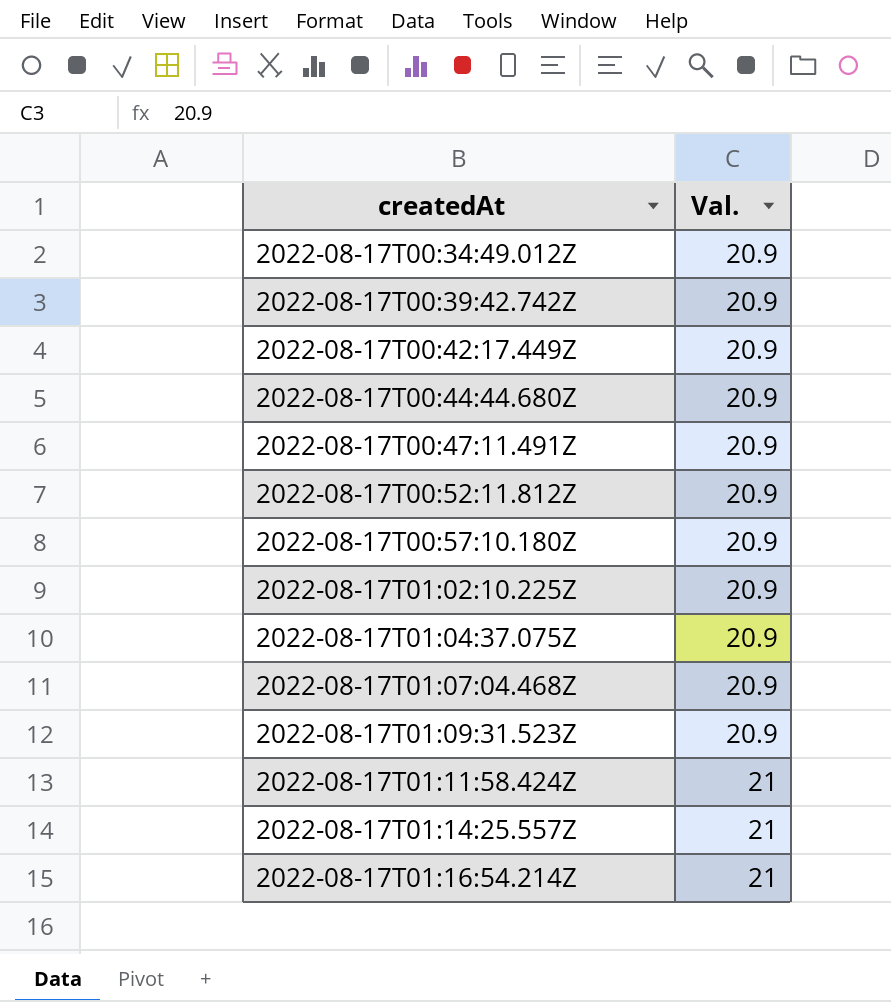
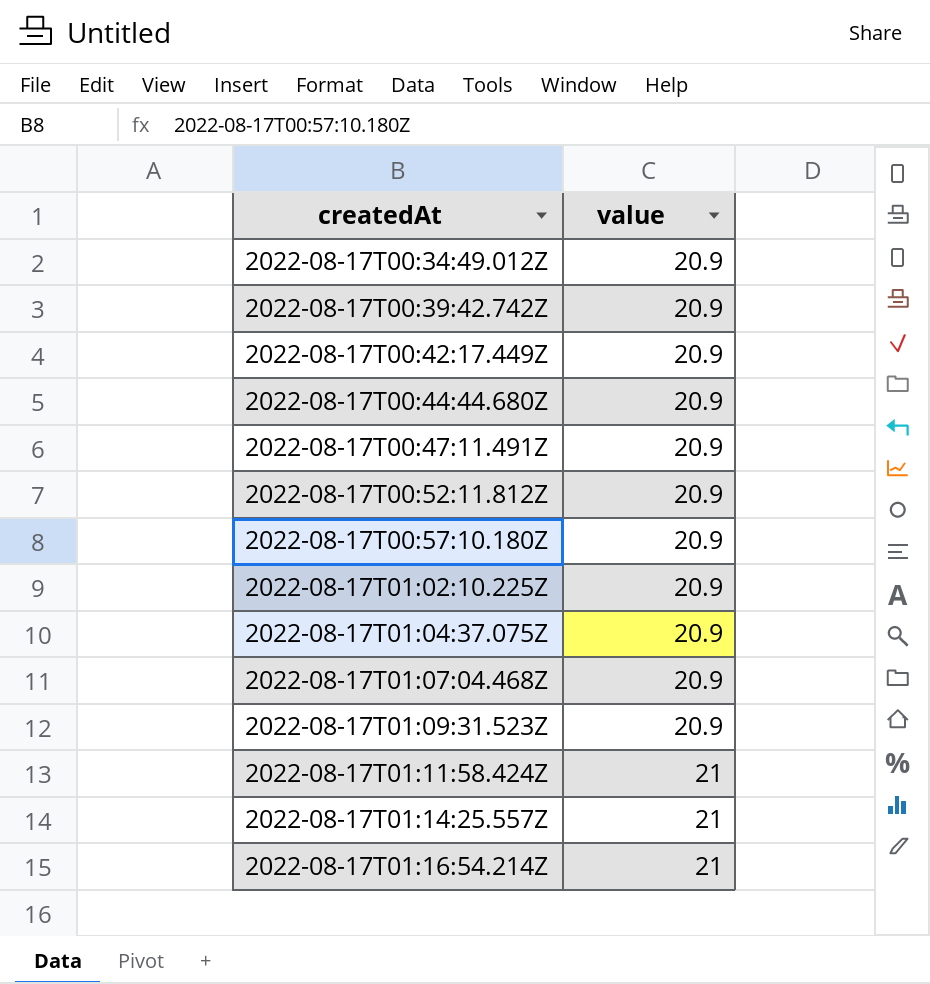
column name: Val. -> value

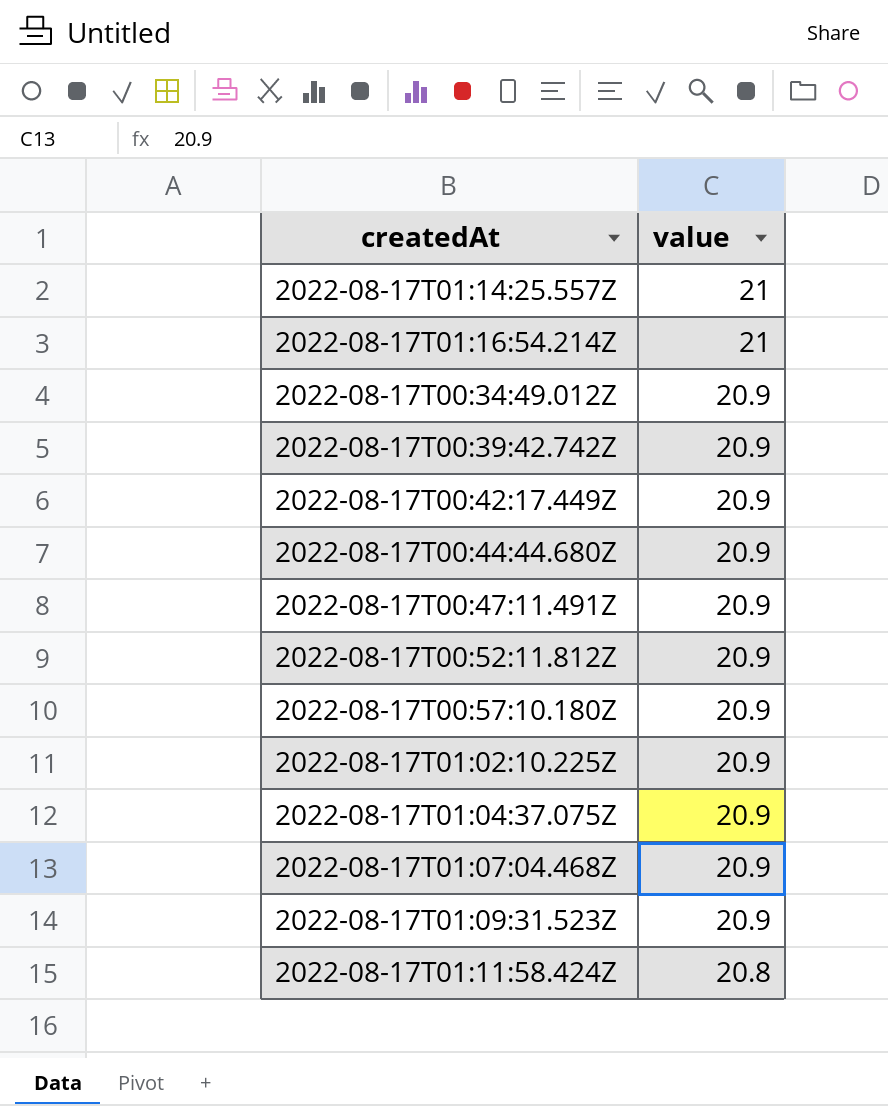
row order: createdAt ascending -> value descending
2022-08-17T01:11:58.424Z | value: 21 -> 20.8

